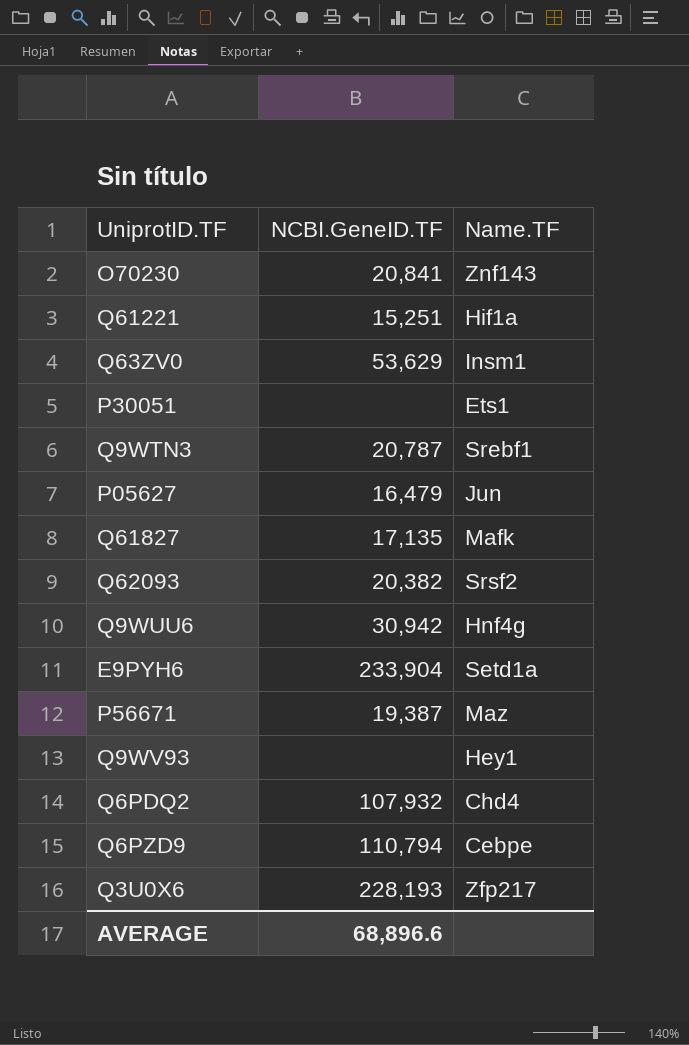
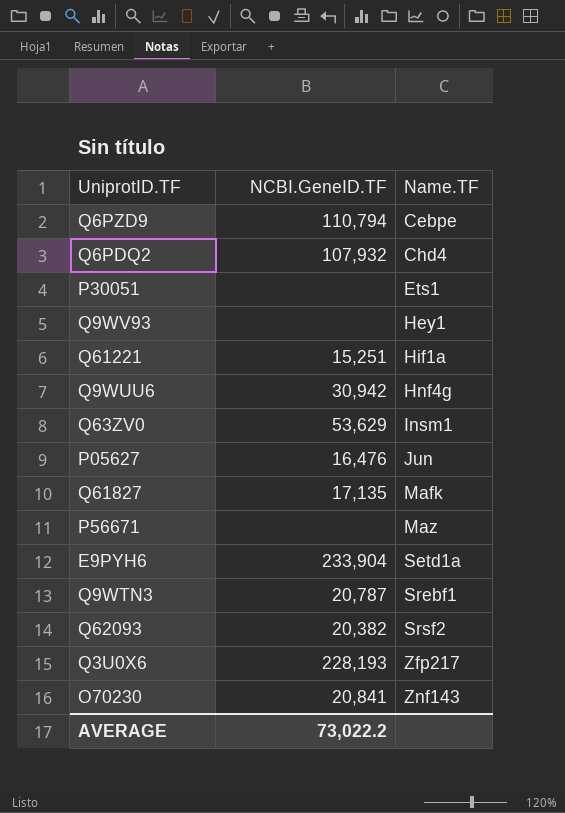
row order: none -> Name.TF ascending
P05627 | NCBI.GeneID.TF: 16,479 -> 16,476
P56671 | NCBI.GeneID.TF: 19,387 -> none
AVERAGE | NCBI.GeneID.TF: 68,896.6 -> 73,022.2

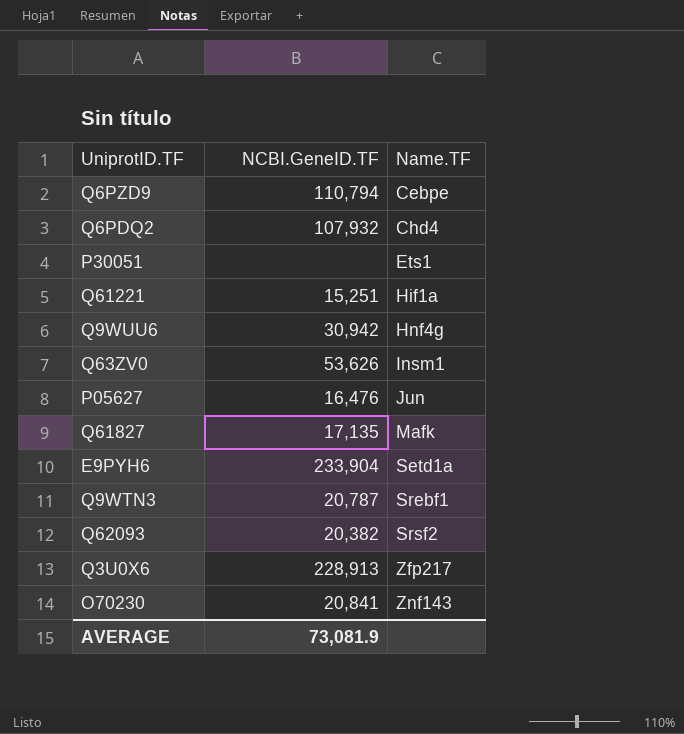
row Q9WV93: none | Hey1 -> none
row P56671: none | Maz -> none
Q63ZV0 | NCBI.GeneID.TF: 53,629 -> 53,626
Q3U0X6 | NCBI.GeneID.TF: 228,193 -> 228,913
AVERAGE | NCBI.GeneID.TF: 73,022.2 -> 73,081.9

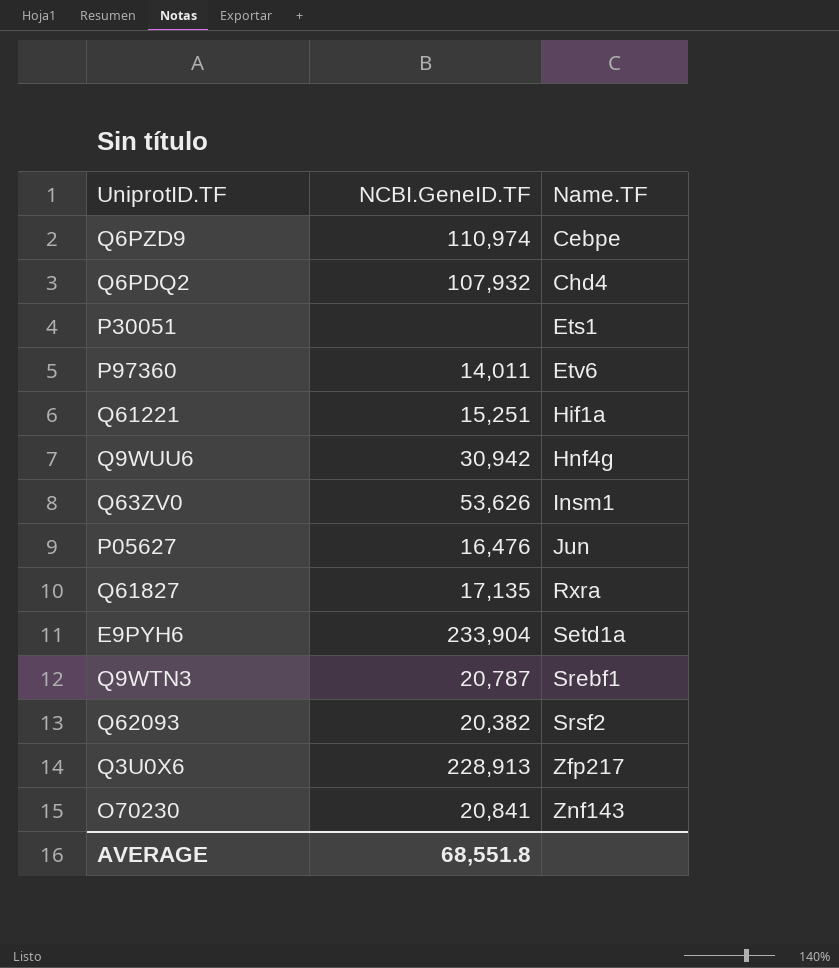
Q6PZD9 | NCBI.GeneID.TF: 110,794 -> 110,974
row P97360: none -> 14,011 | Etv6
Q61827 | Name.TF: Mafk -> Rxra
AVERAGE | NCBI.GeneID.TF: 73,081.9 -> 68,551.8

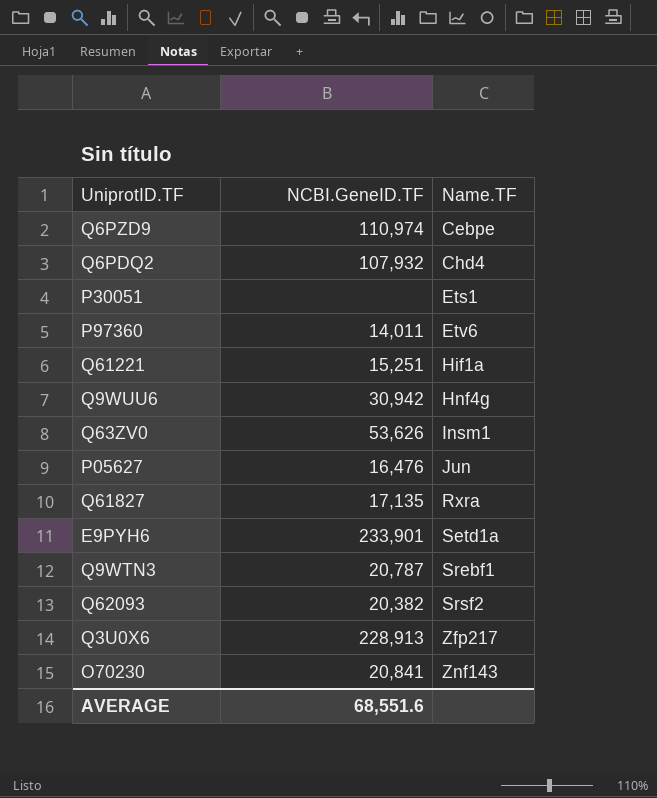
E9PYH6 | NCBI.GeneID.TF: 233,904 -> 233,901
AVERAGE | NCBI.GeneID.TF: 68,551.8 -> 68,551.6

